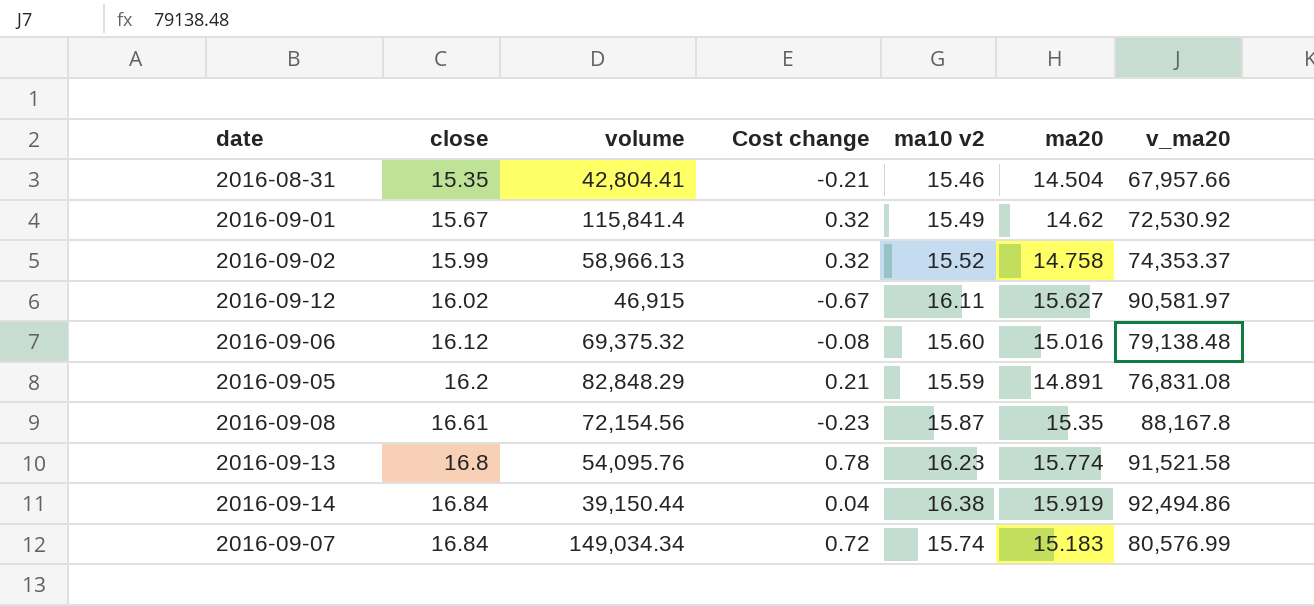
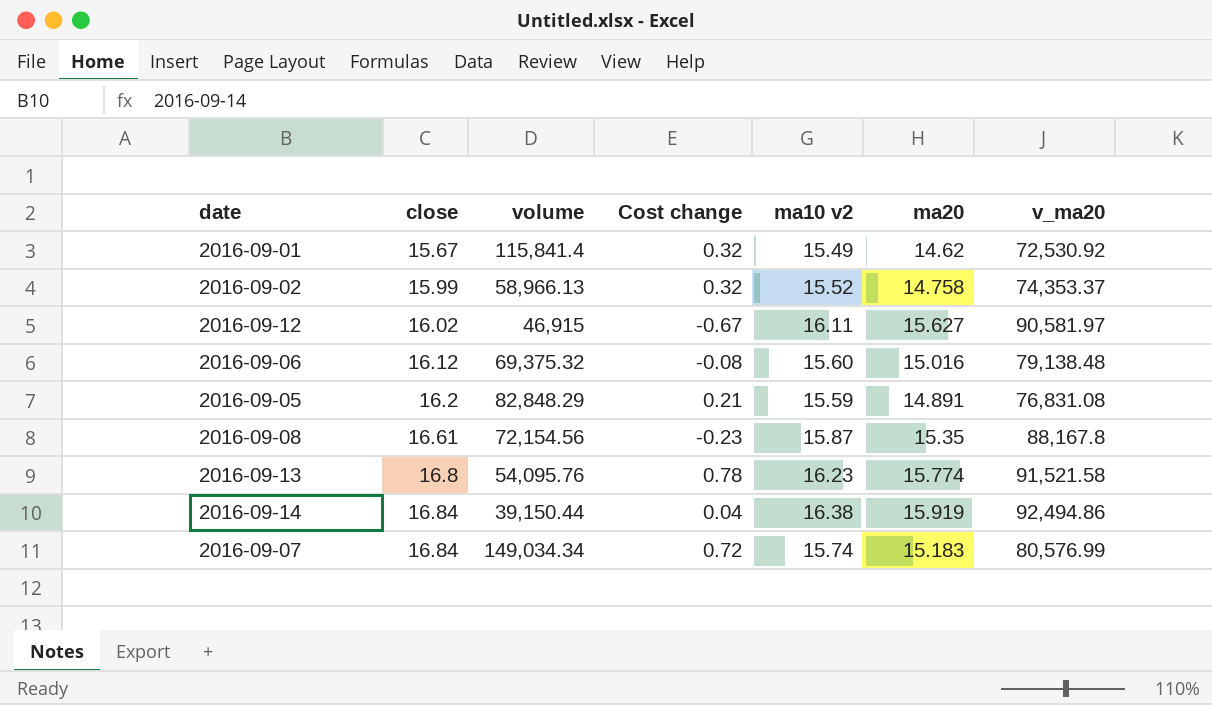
row 2016-08-31: 15.35 | 42,804.41 | -0.21 | 15.46 | 14.504 | 67,957.66 -> none

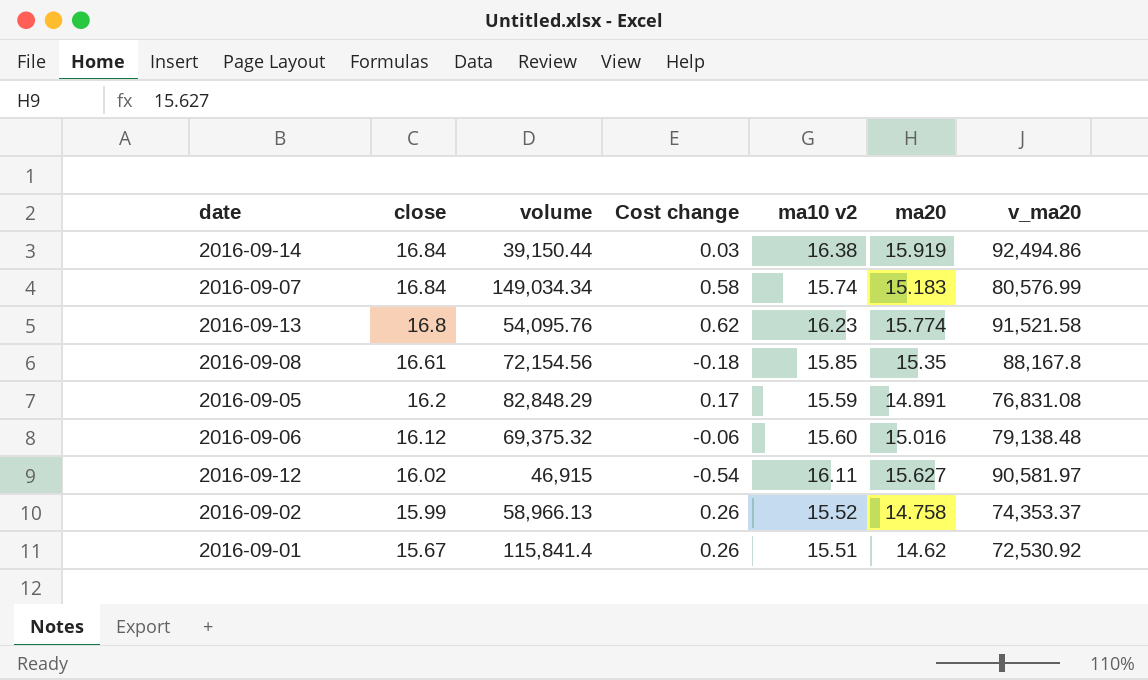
row order: close ascending -> close descending
2016-09-14 | Cost change: 0.04 -> 0.03
2016-09-07 | Cost change: 0.72 -> 0.58
2016-09-13 | Cost change: 0.78 -> 0.62
2016-09-08 | Cost change: -0.23 -> -0.18
2016-09-08 | ma10 v2: 15.87 -> 15.85
2016-09-05 | Cost change: 0.21 -> 0.17
2016-09-06 | Cost change: -0.08 -> -0.06
2016-09-12 | Cost change: -0.67 -> -0.54
2016-09-02 | Cost change: 0.32 -> 0.26
2016-09-01 | Cost change: 0.32 -> 0.26
2016-09-01 | ma10 v2: 15.49 -> 15.51

